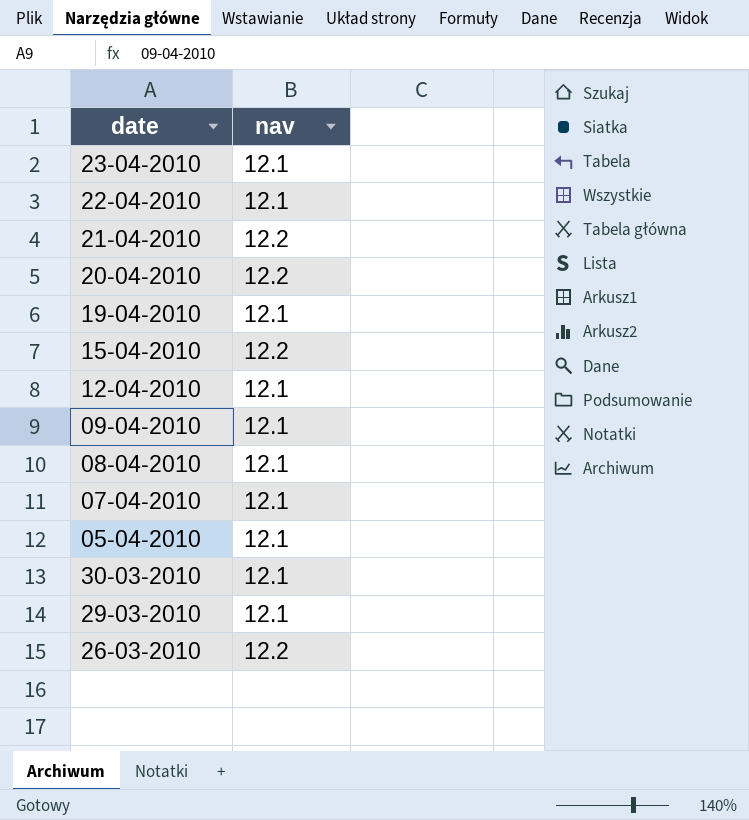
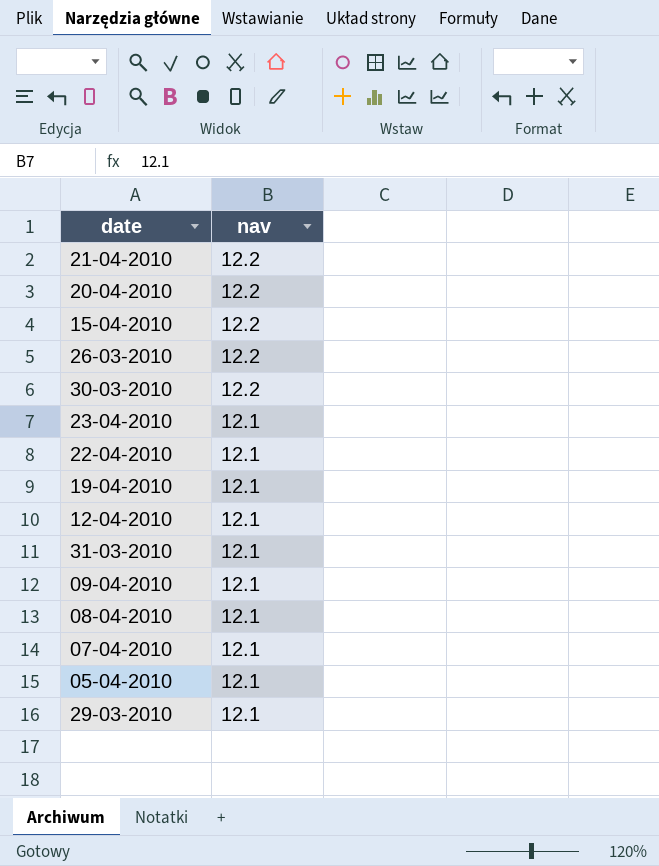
row order: date descending -> nav descending
30-03-2010 | nav: 12.1 -> 12.2
row 31-03-2010: none -> 12.1

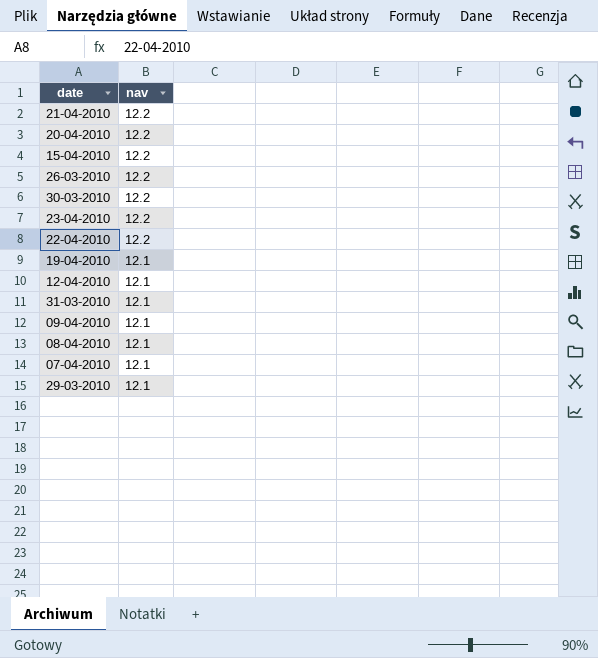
row 05-04-2010: 12.1 -> none
23-04-2010 | nav: 12.1 -> 12.2
22-04-2010 | nav: 12.1 -> 12.2

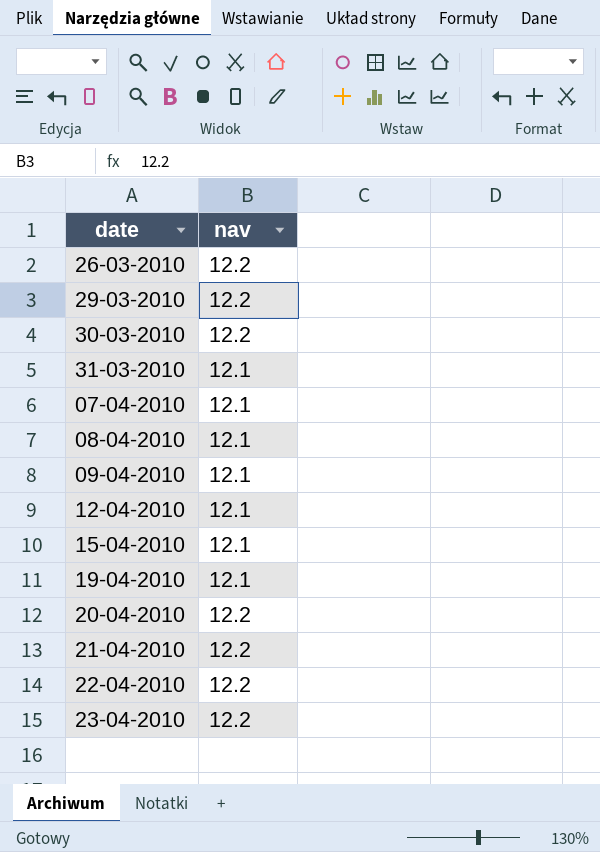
row order: nav descending -> date ascending
29-03-2010 | nav: 12.1 -> 12.2
15-04-2010 | nav: 12.2 -> 12.1

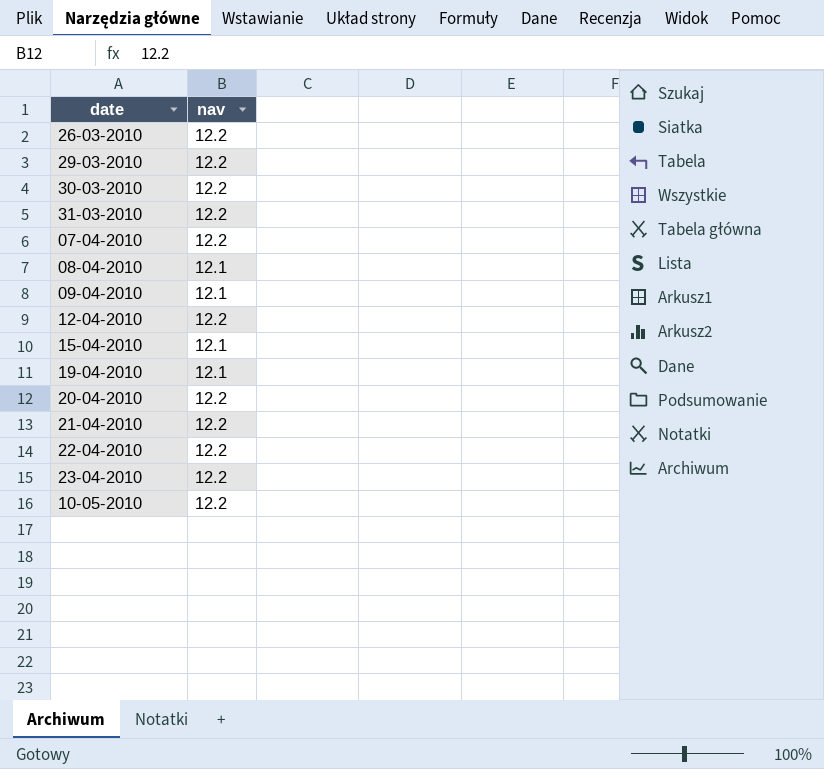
31-03-2010 | nav: 12.1 -> 12.2
07-04-2010 | nav: 12.1 -> 12.2
12-04-2010 | nav: 12.1 -> 12.2
row 10-05-2010: none -> 12.2

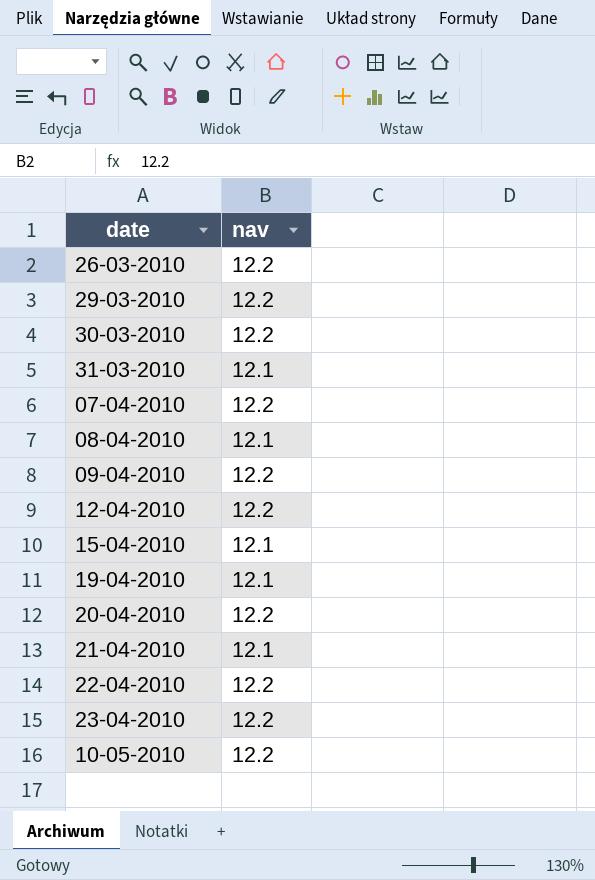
31-03-2010 | nav: 12.2 -> 12.1
09-04-2010 | nav: 12.1 -> 12.2
21-04-2010 | nav: 12.2 -> 12.1

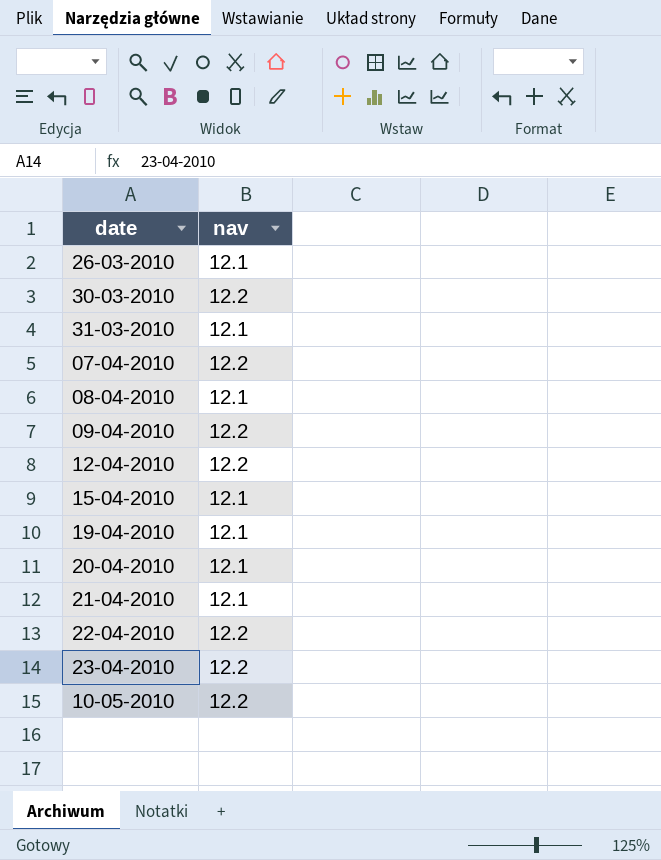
row 29-03-2010: 12.2 -> none
26-03-2010 | nav: 12.2 -> 12.1
20-04-2010 | nav: 12.2 -> 12.1

